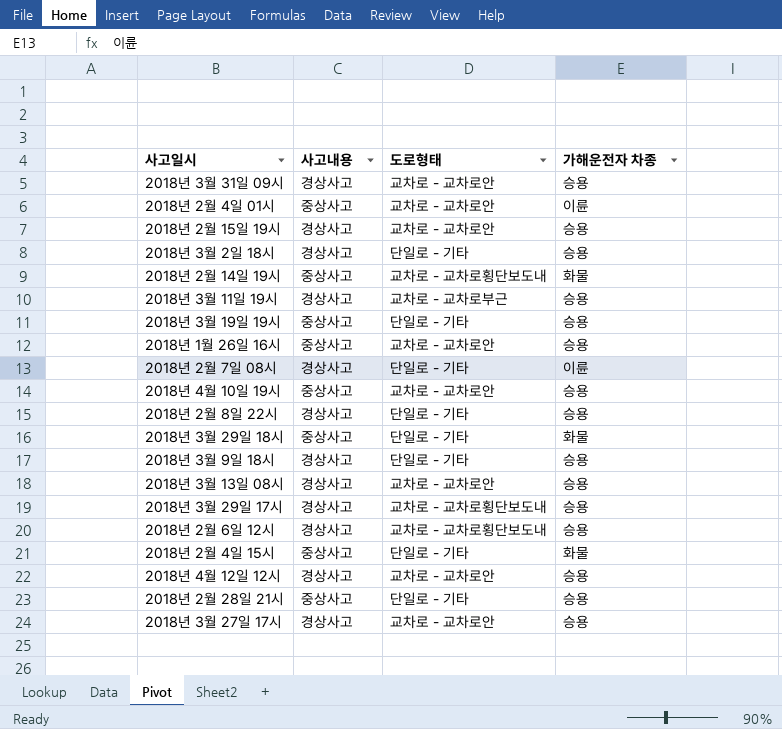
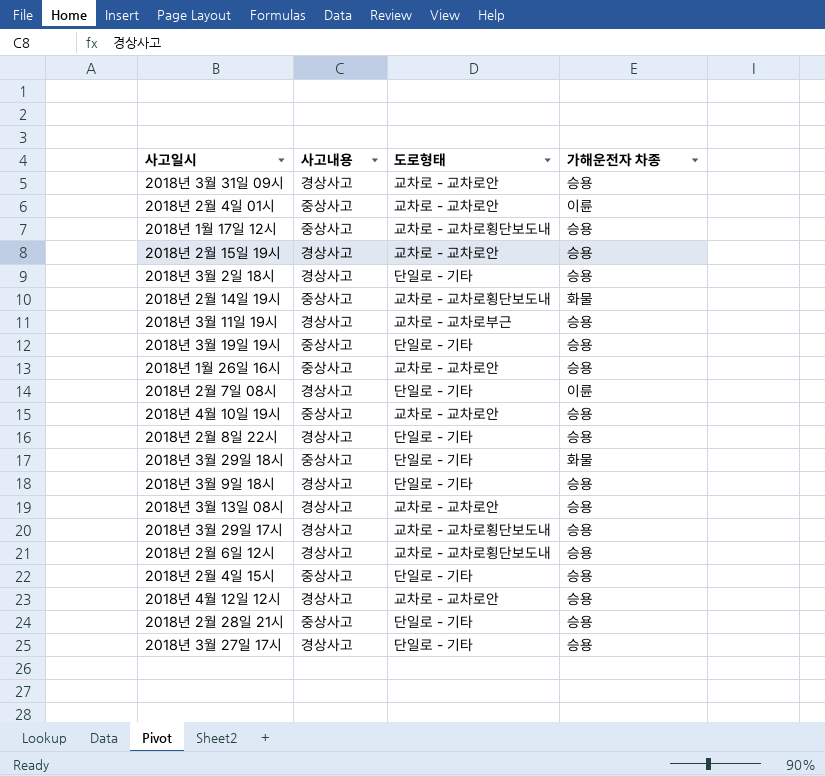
row 2018년 1월 17일 12시: none -> 중상사고 | 교차로 - 교차로횡단보도내 | 승용
2018년 2월 4일 15시 | 가해운전자 차종: 화물 -> 승용
2018년 3월 27일 17시 | 도로형태: 교차로 - 교차로안 -> 단일로 - 기타

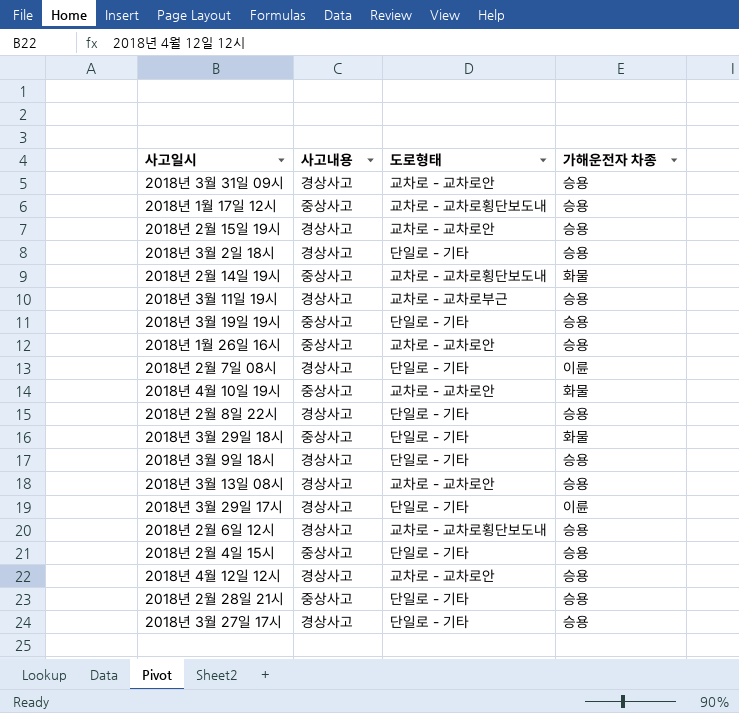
row 2018년 2월 4일 01시: 중상사고 | 교차로 - 교차로안 | 이륜 -> none
2018년 4월 10일 19시 | 가해운전자 차종: 승용 -> 화물
2018년 3월 29일 17시 | 도로형태: 교차로 - 교차로횡단보도내 -> 단일로 - 기타
2018년 3월 29일 17시 | 가해운전자 차종: 승용 -> 이륜

